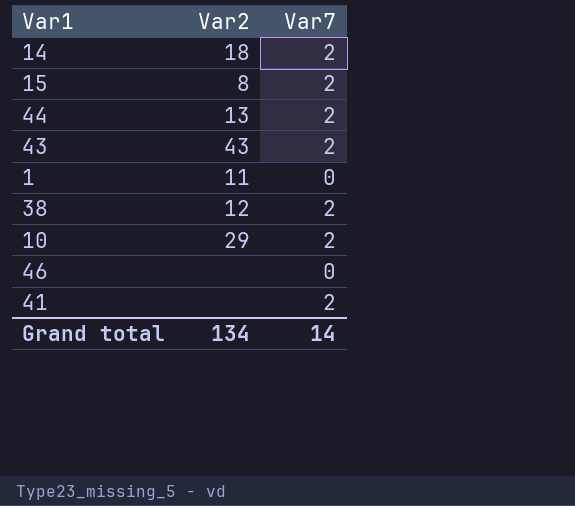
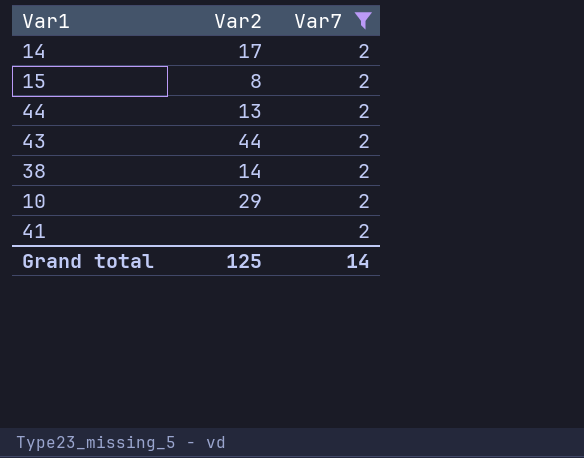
filter: none -> Var7 = 2
14 | Var2: 18 -> 17
43 | Var2: 43 -> 44
38 | Var2: 12 -> 14
Grand total | Var2: 134 -> 125

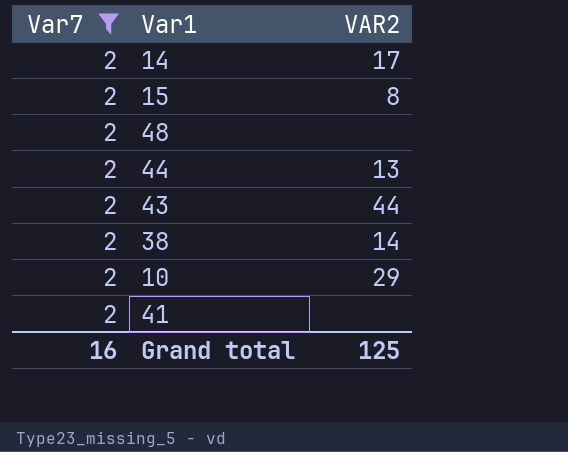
column Var7 | position: 3 -> 1
column name: Var2 -> VAR2
row 48: none -> 2 | none
Grand total | Var7: 14 -> 16

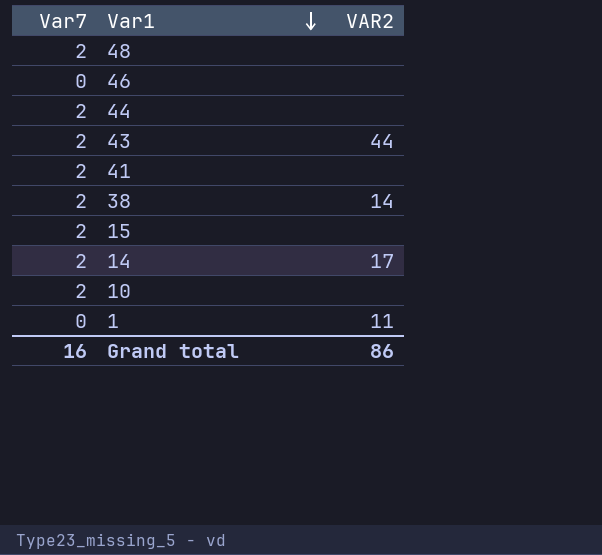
filter: Var7 = 2 -> none
row order: none -> Var1 descending
44 | VAR2: 13 -> none
15 | VAR2: 8 -> none
10 | VAR2: 29 -> none
Grand total | VAR2: 125 -> 86

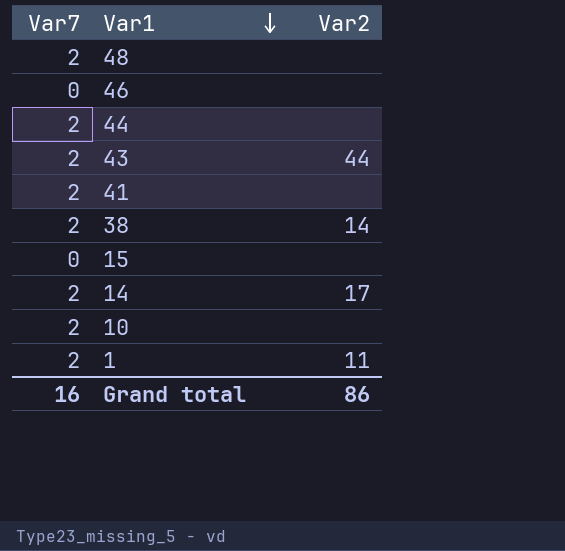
column name: VAR2 -> Var2
15 | Var7: 2 -> 0
1 | Var7: 0 -> 2

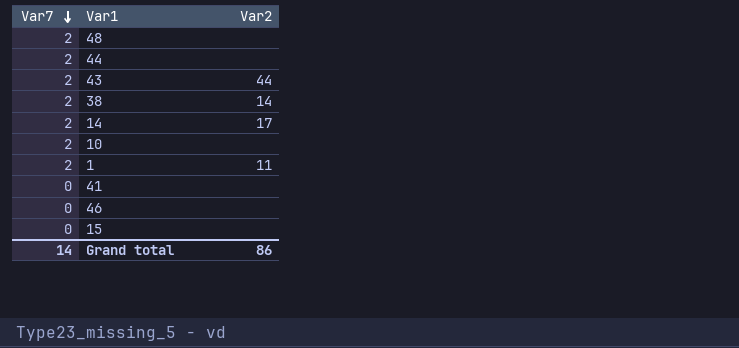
row order: Var1 descending -> Var7 descending
41 | Var7: 2 -> 0
Grand total | Var7: 16 -> 14

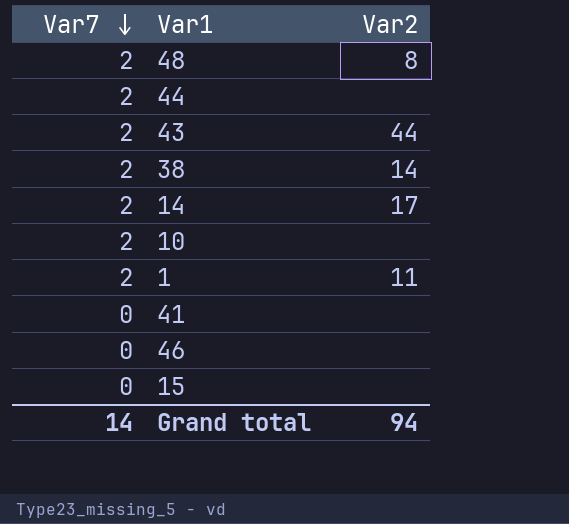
48 | Var2: none -> 8
Grand total | Var2: 86 -> 94

